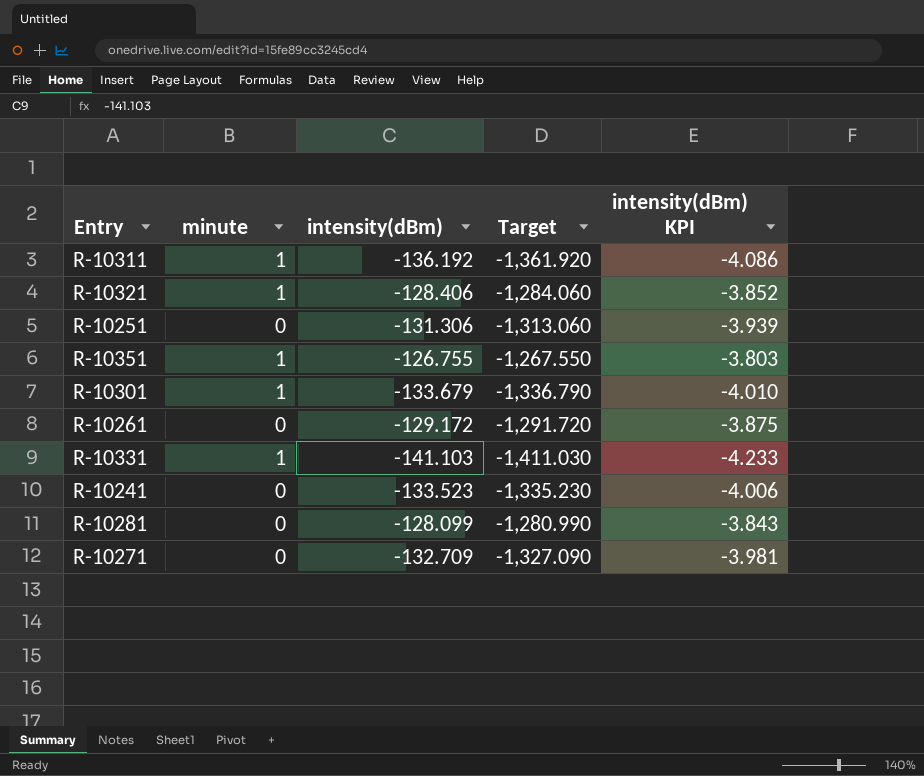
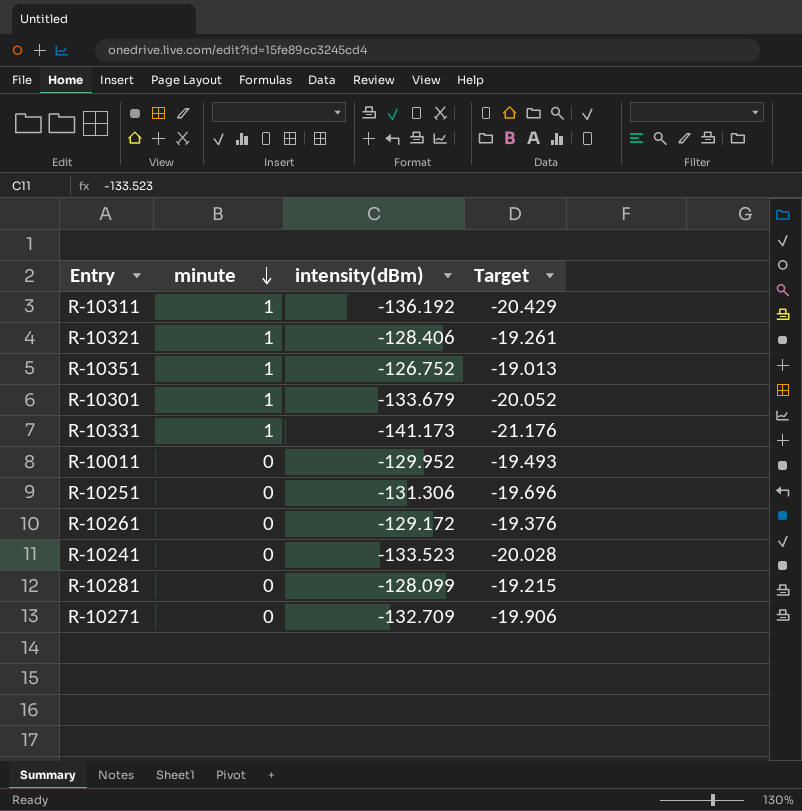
row order: none -> minute descending
column intensity(dBm) KPI | formula: [intensity(dBm)] * 0.03 -> none
column Target | formula: [intensity(dBm)] * 10 -> [intensity(dBm)] * 0.15
R-10351 | intensity(dBm): -126.755 -> -126.752
R-10331 | intensity(dBm): -141.103 -> -141.173
row R-10011: none -> 0 | -129.952 | -19.493

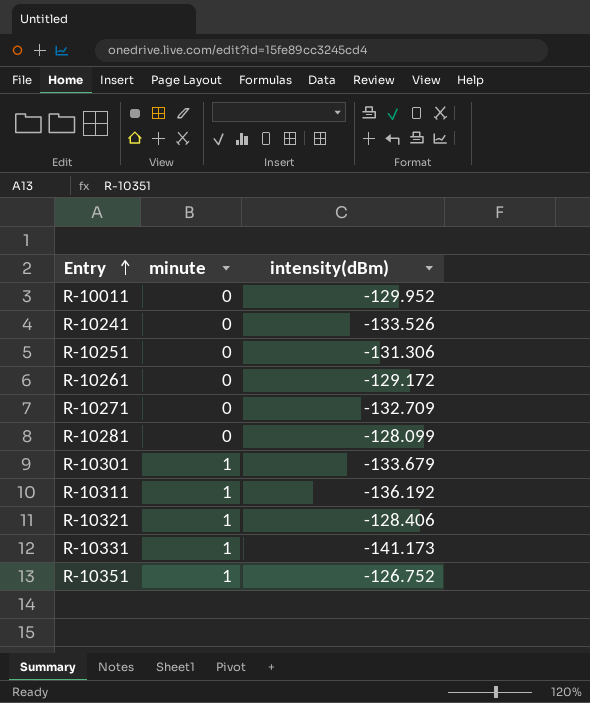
row order: minute descending -> Entry ascending
column Target | formula: [intensity(dBm)] * 0.15 -> none
R-10241 | intensity(dBm): -133.523 -> -133.526

